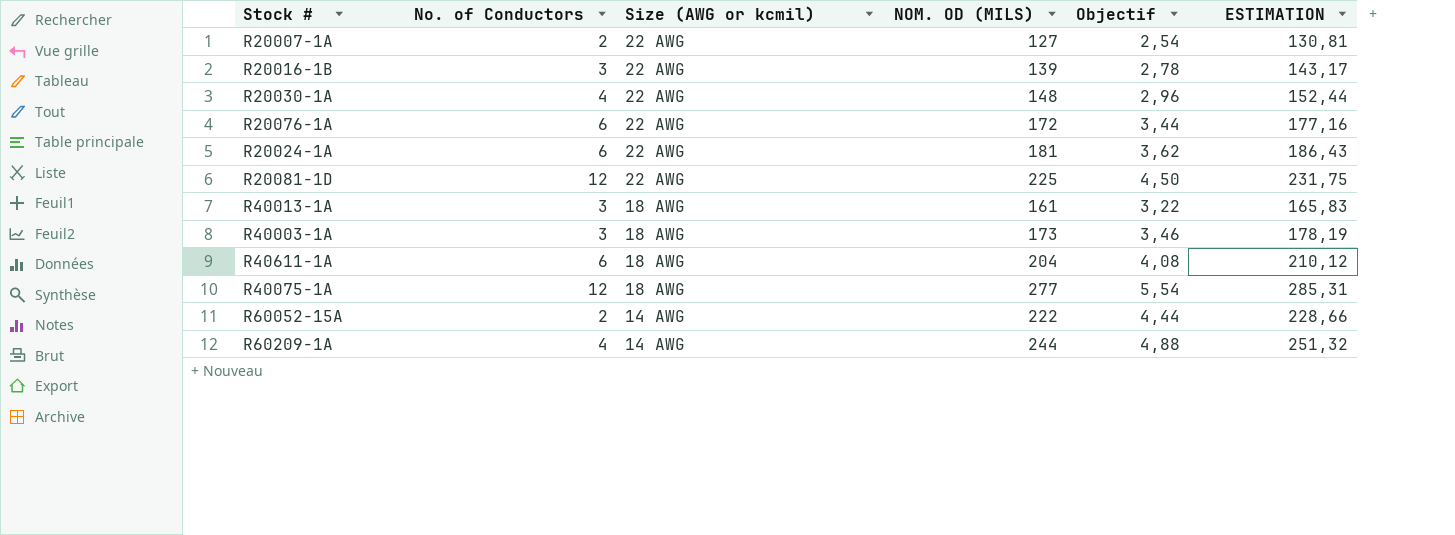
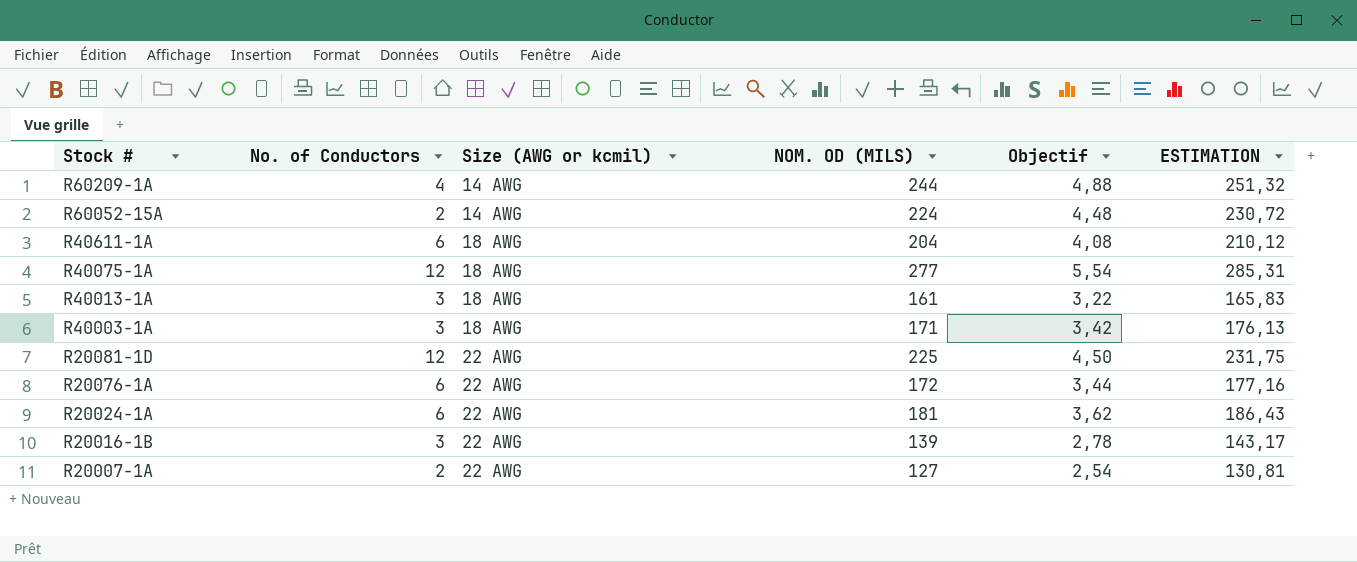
row order: Size (AWG or kcmil) descending -> Stock # descending
row R20030-1A: 4 | 22 AWG | 148 | 2,96 | 152,44 -> none
R60052-15A | NOM. OD (MILS): 222 -> 224
R60052-15A | Objectif: 4,44 -> 4,48
R60052-15A | ESTIMATION: 228,66 -> 230,72
R40003-1A | NOM. OD (MILS): 173 -> 171
R40003-1A | Objectif: 3,46 -> 3,42
R40003-1A | ESTIMATION: 178,19 -> 176,13

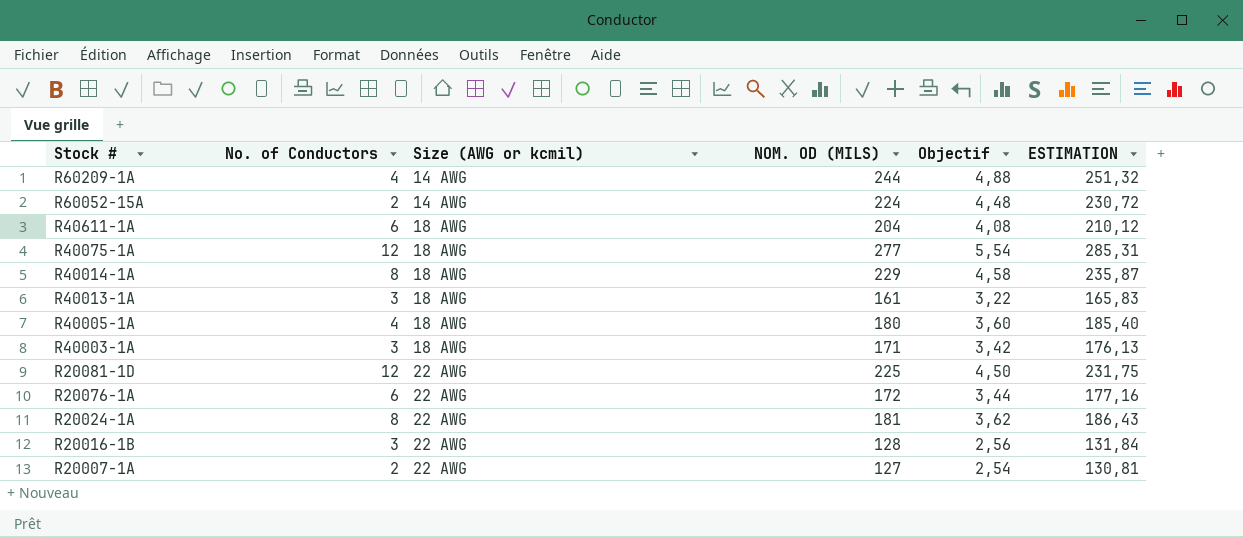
row R40014-1A: none -> 8 | 18 AWG | 229 | 4,58 | 235,87
row R40005-1A: none -> 4 | 18 AWG | 180 | 3,60 | 185,40
R20024-1A | No. of Conductors: 6 -> 8
R20016-1B | NOM. OD (MILS): 139 -> 128
R20016-1B | Objectif: 2,78 -> 2,56
R20016-1B | ESTIMATION: 143,17 -> 131,84

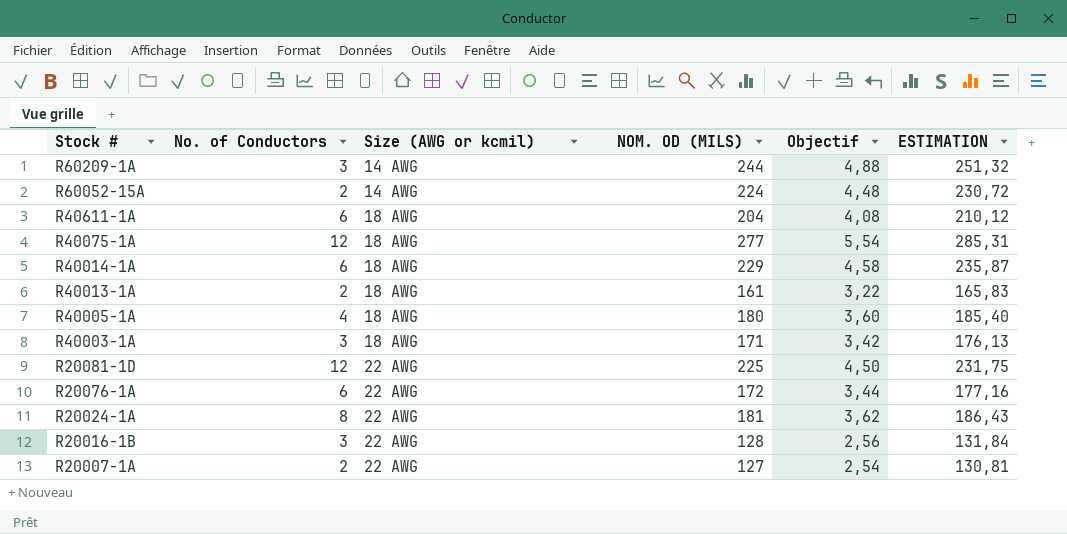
R60209-1A | No. of Conductors: 4 -> 3
R40014-1A | No. of Conductors: 8 -> 6
R40013-1A | No. of Conductors: 3 -> 2

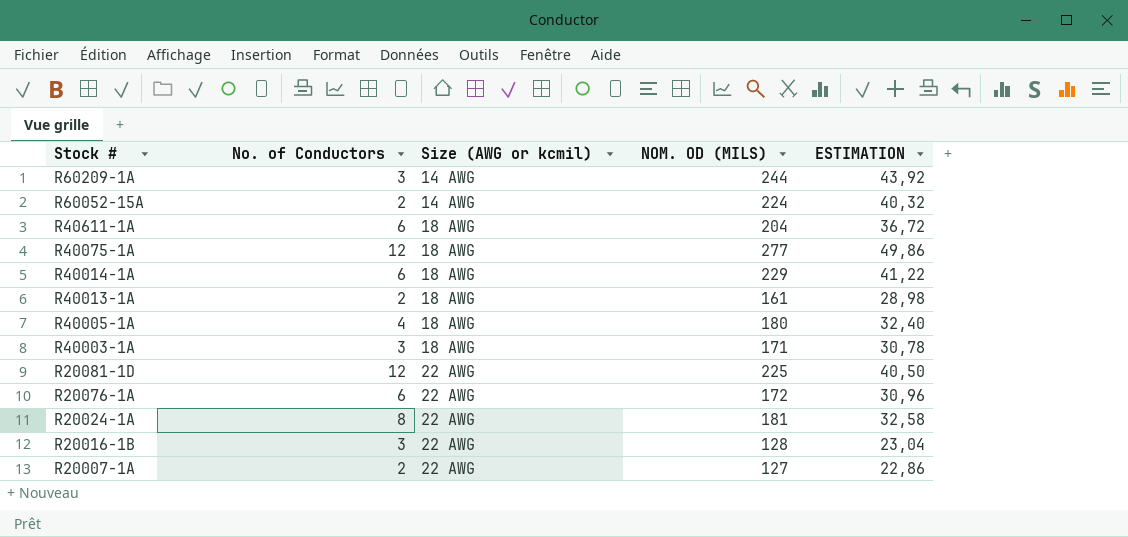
column Objectif | formula: [NOM. OD (MILS)] * 0,02 -> none
column ESTIMATION | formula: [NOM. OD (MILS)] * 1,03 -> [NOM. OD (MILS)] * 0,18

